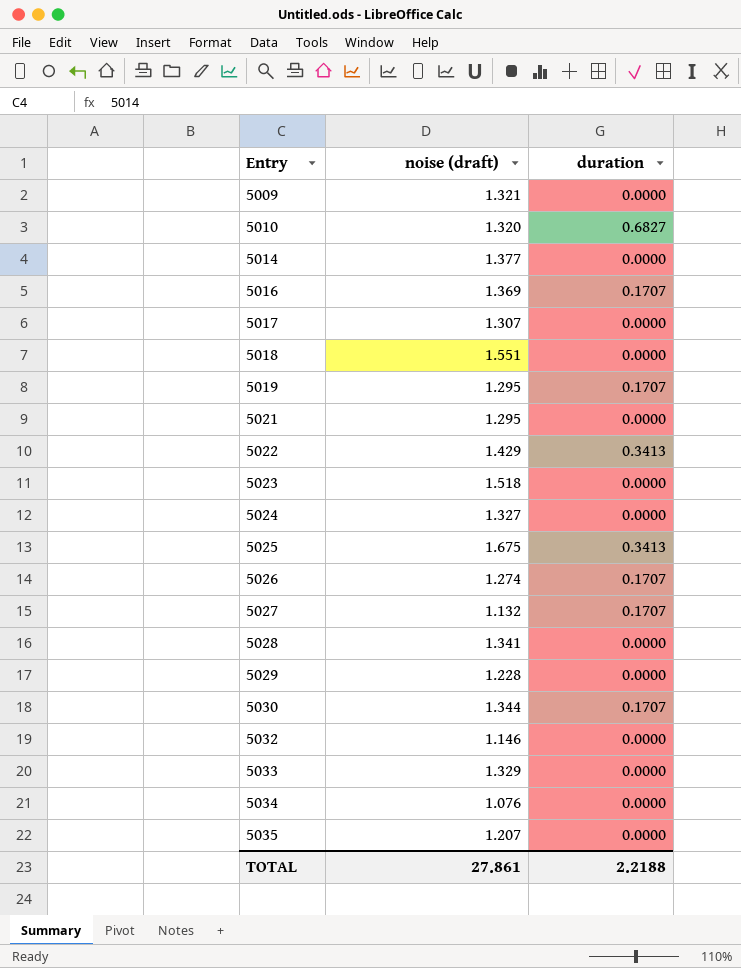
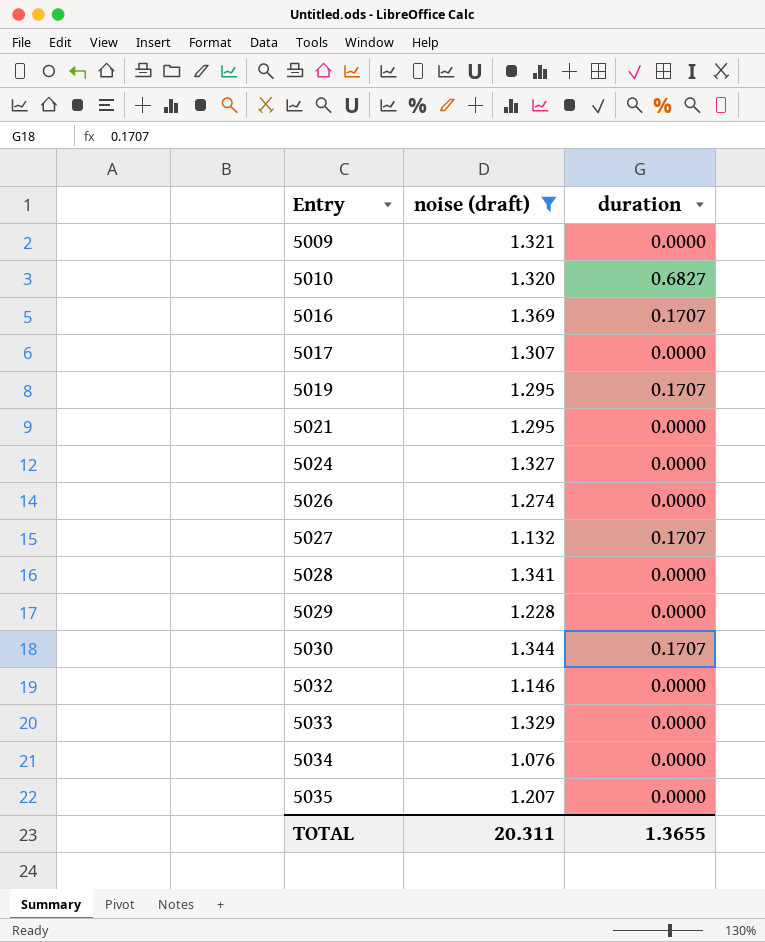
filter: none -> noise (draft) <= 1.369
5026 | duration: 0.1707 -> 0.0000
TOTAL | noise (draft): 27.861 -> 20.311
TOTAL | duration: 2.2188 -> 1.3655

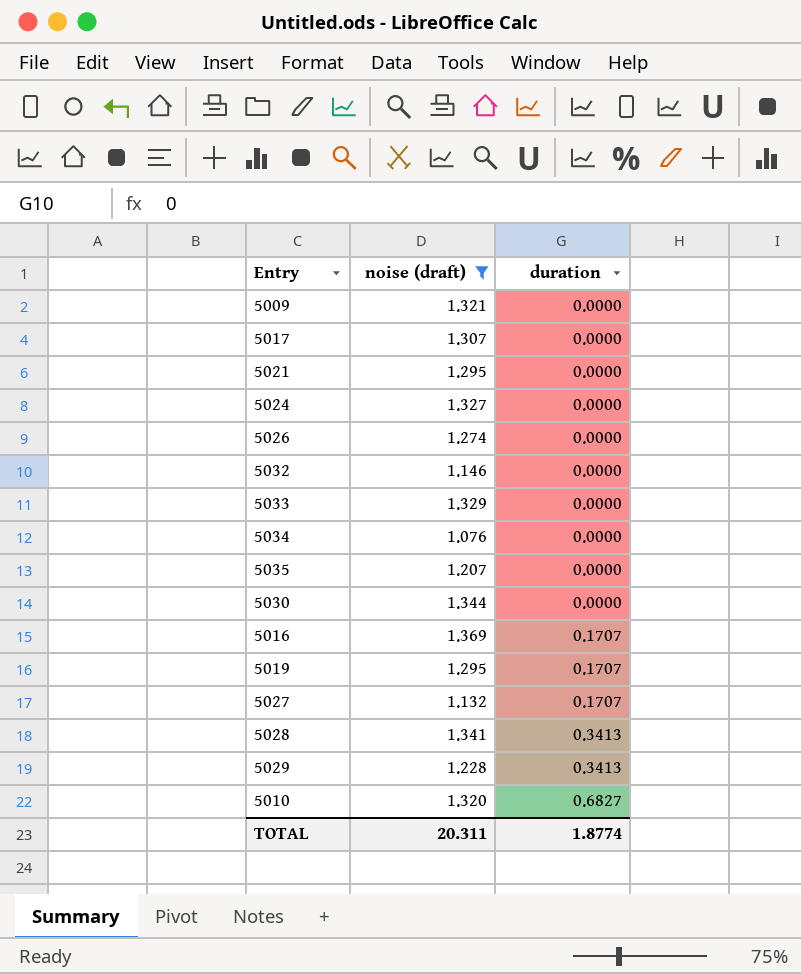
row order: Entry ascending -> duration ascending
5030 | duration: 0.1707 -> 0.0000
5028 | duration: 0.0000 -> 0.3413
5029 | duration: 0.0000 -> 0.3413
TOTAL | duration: 1.3655 -> 1.8774

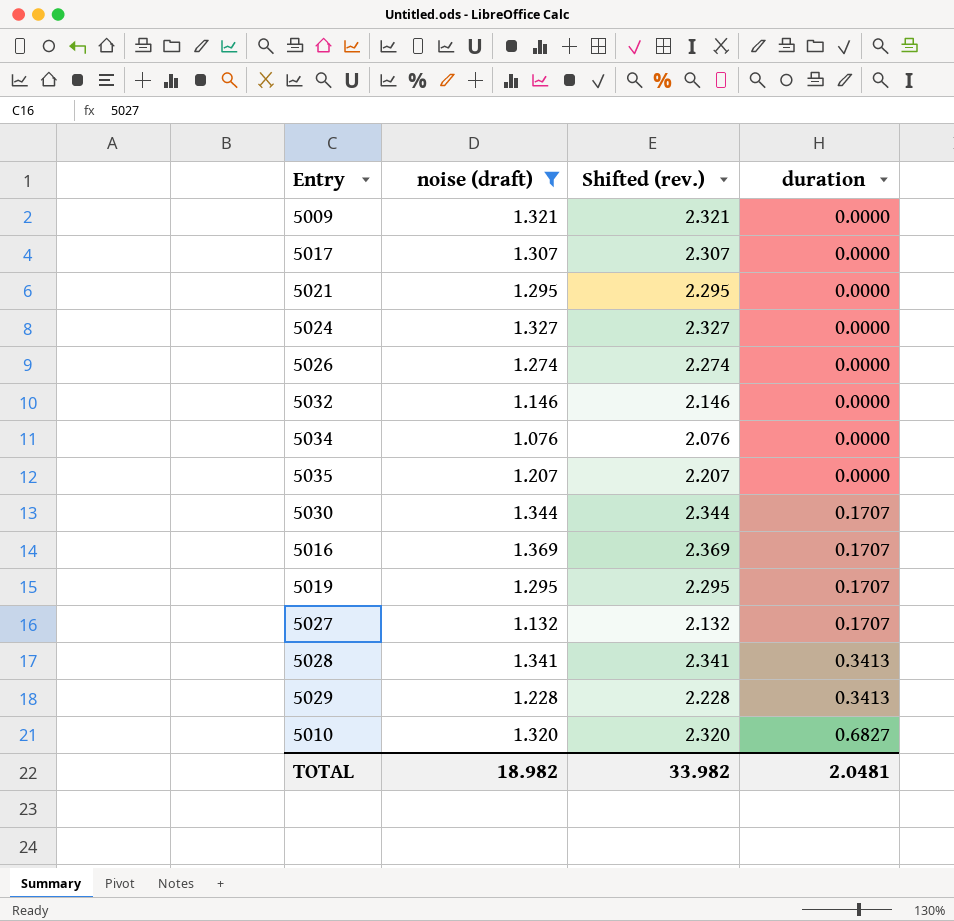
column Shifted (rev.) | formula: none -> [noise (draft)] + 1
row 5033: 1.329 | 0.0000 -> none
5030 | duration: 0.0000 -> 0.1707
TOTAL | noise (draft): 20.311 -> 18.982
TOTAL | duration: 1.8774 -> 2.0481

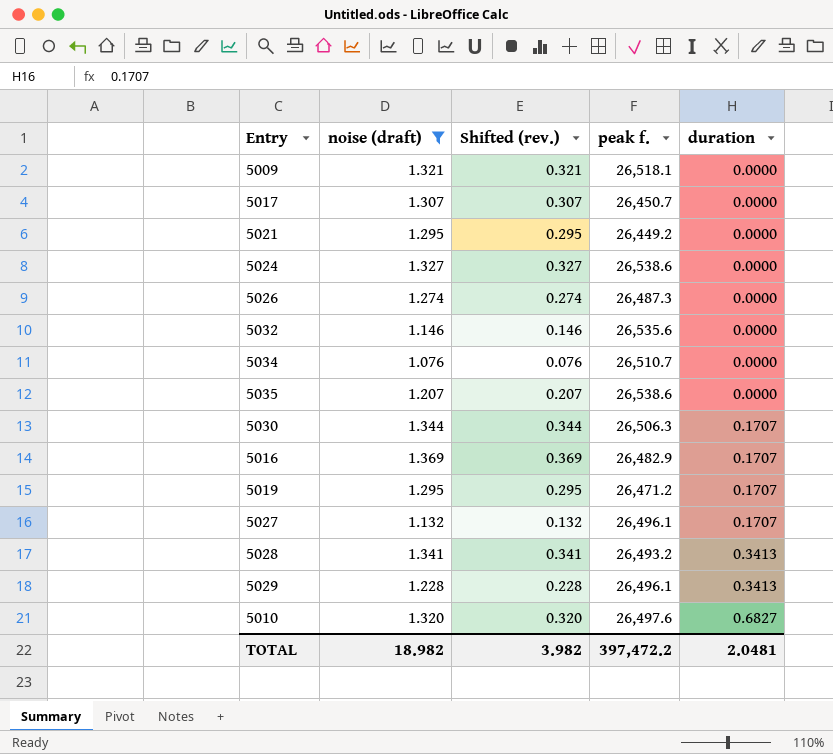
column Shifted (rev.) | formula: [noise (draft)] + 1 -> [noise (draft)] - 1
column peak f. | position: none -> 4
TOTAL | Shifted (rev.): 33.982 -> 3.982

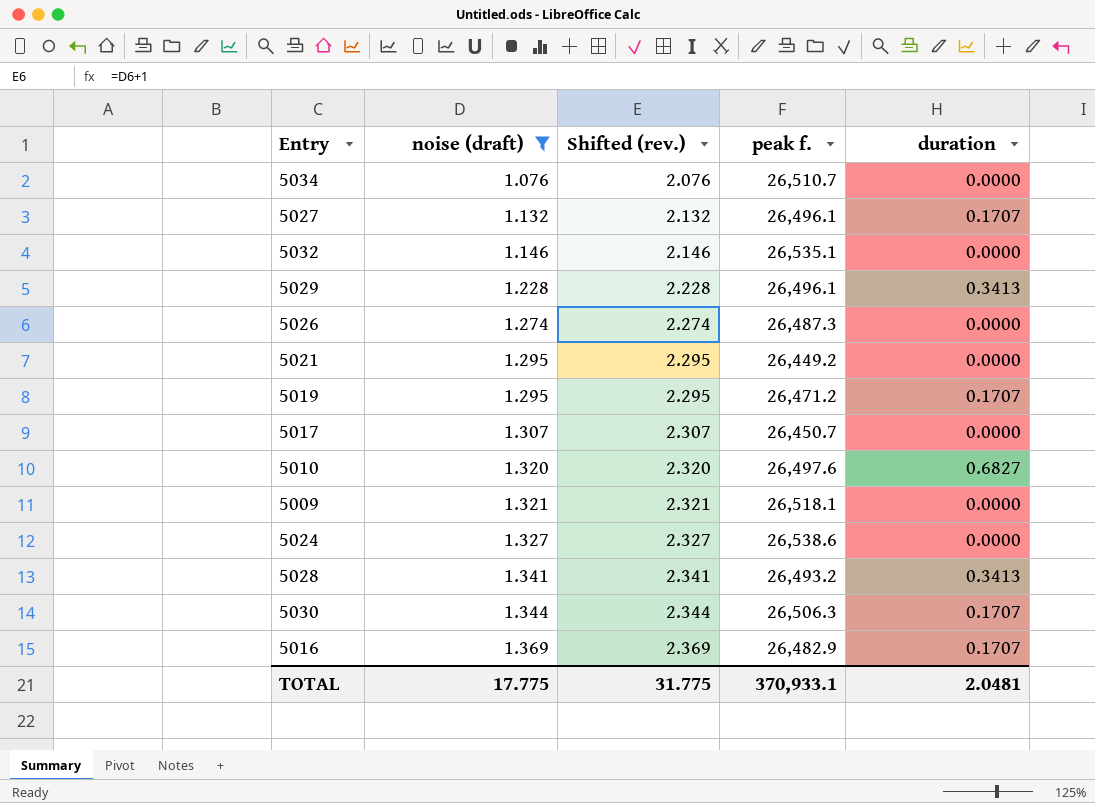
row order: duration ascending -> noise (draft) ascending
column Shifted (rev.) | formula: [noise (draft)] - 1 -> [noise (draft)] + 1
row 5035: 1.207 | 0.207 | 26,538.6 | 0.0000 -> none
5032 | peak f.: 26,535.6 -> 26,535.1
TOTAL | noise (draft): 18.982 -> 17.775
TOTAL | Shifted (rev.): 3.982 -> 31.775
TOTAL | peak f.: 397,472.2 -> 370,933.1

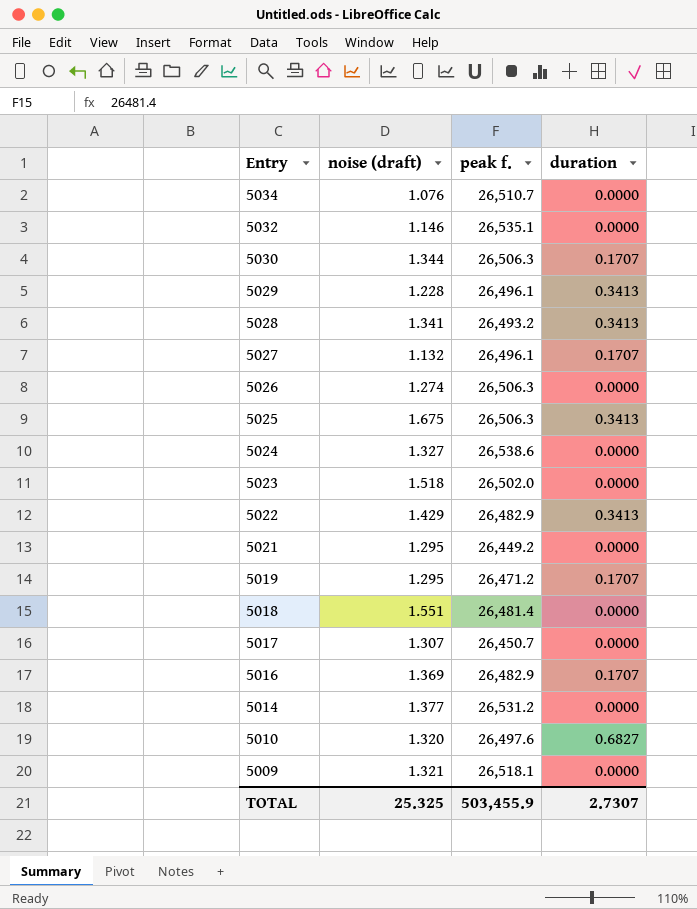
filter: noise (draft) <= 1.369 -> none
row order: noise (draft) ascending -> Entry descending
column Shifted (rev.) | formula: [noise (draft)] + 1 -> none
5026 | peak f.: 26,487.3 -> 26,506.3
TOTAL | noise (draft): 17.775 -> 25.325
TOTAL | peak f.: 370,933.1 -> 503,455.9
TOTAL | duration: 2.0481 -> 2.7307

